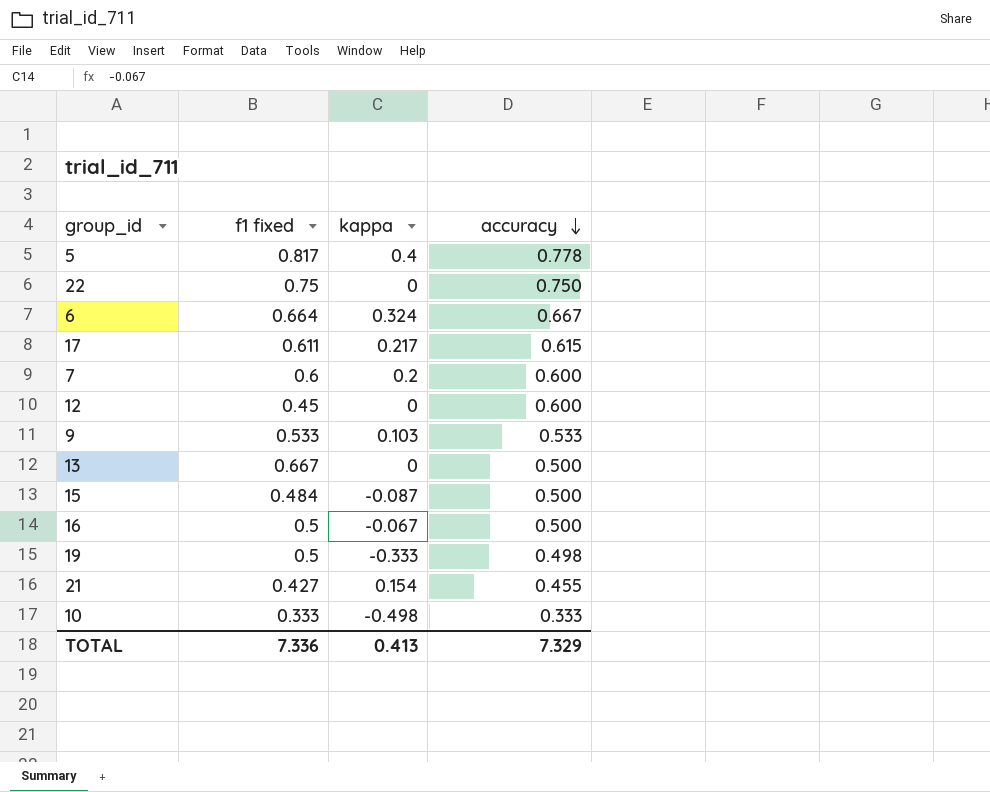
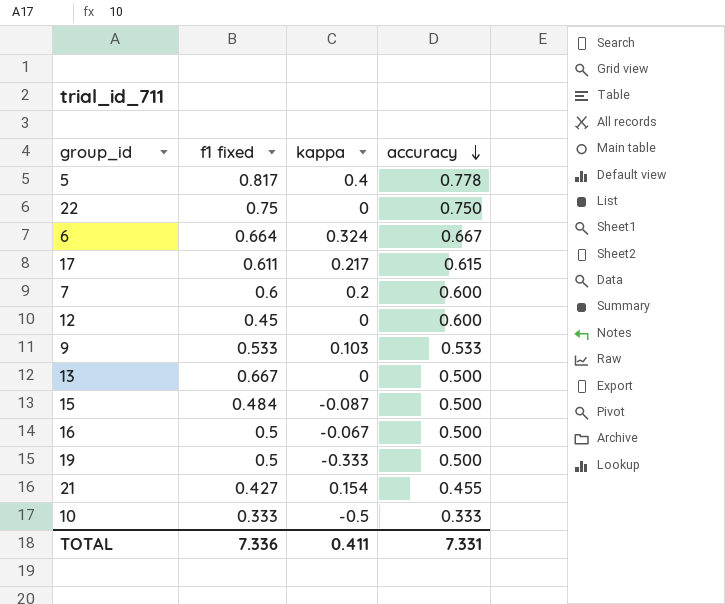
19 | accuracy: 0.498 -> 0.500
10 | kappa: -0.498 -> -0.5
TOTAL | kappa: 0.413 -> 0.411
TOTAL | accuracy: 7.329 -> 7.331

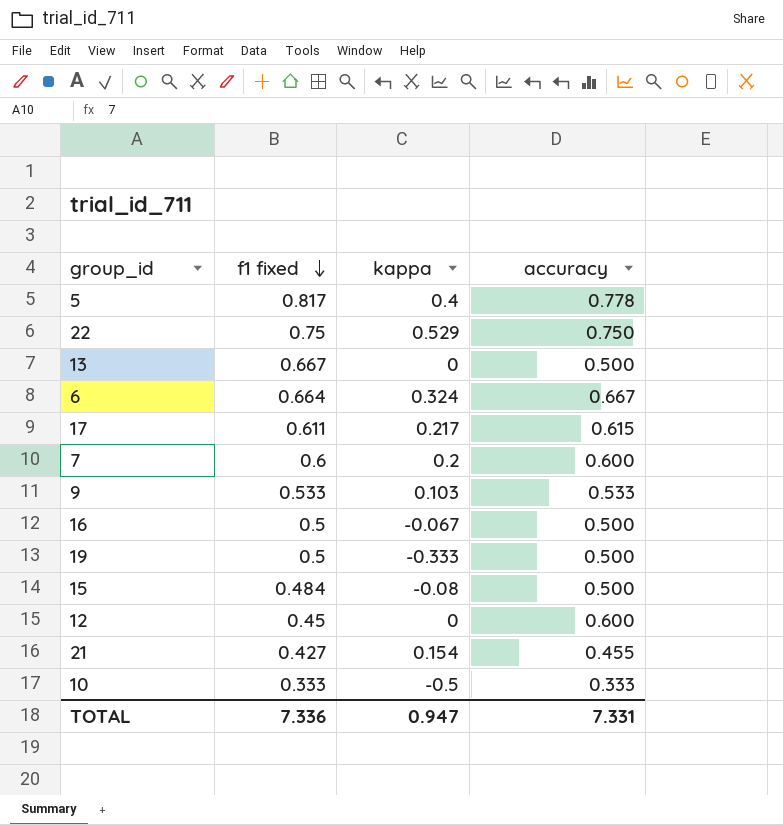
row order: accuracy descending -> f1 fixed descending
22 | kappa: 0 -> 0.529
15 | kappa: -0.087 -> -0.08
TOTAL | kappa: 0.411 -> 0.947

